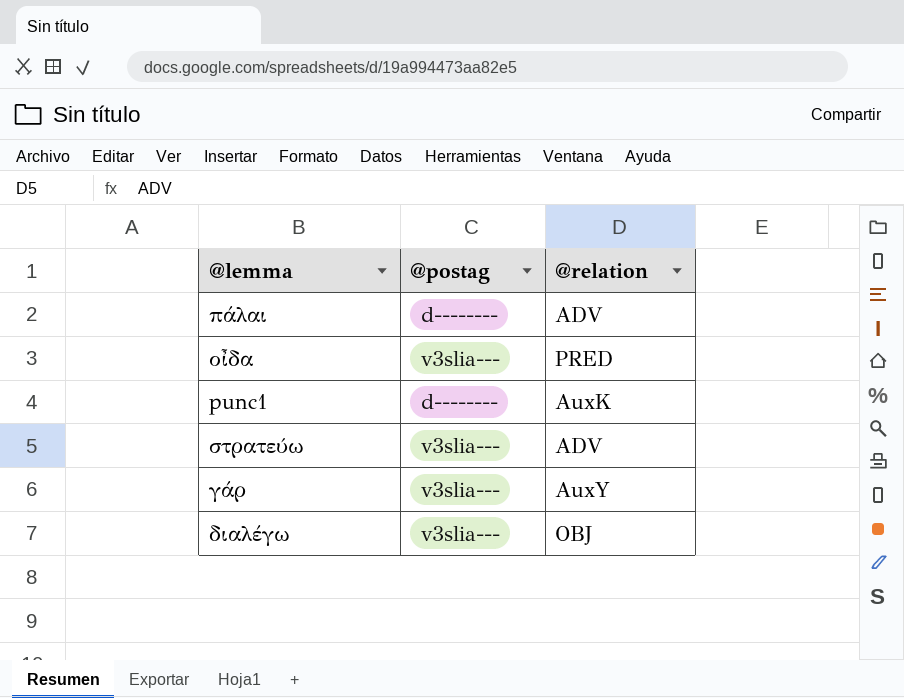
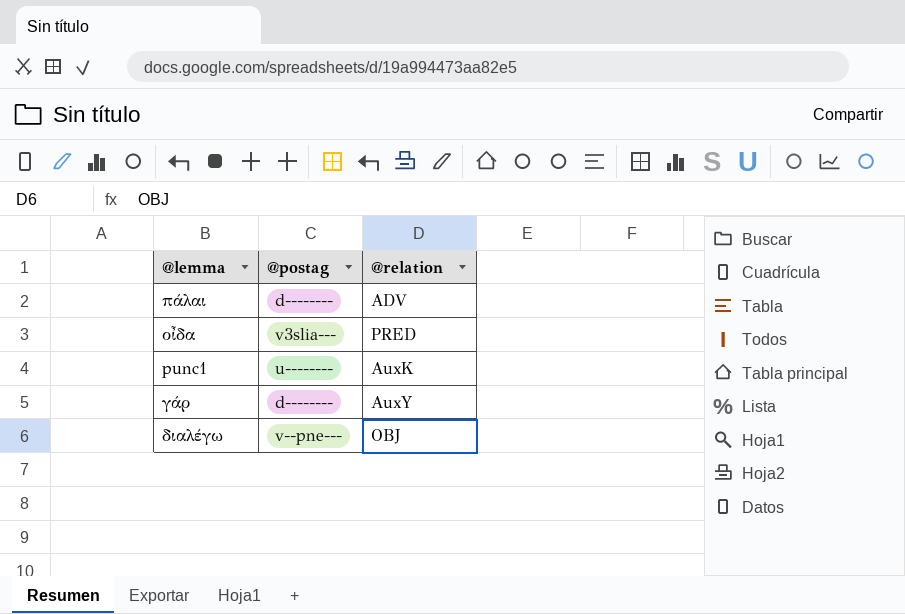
row στρατεύω: v3slia--- | ADV -> none
punc1 | @postag: d-------- -> u--------
γάρ | @postag: v3slia--- -> d--------
διαλέγω | @postag: v3slia--- -> v--pne---

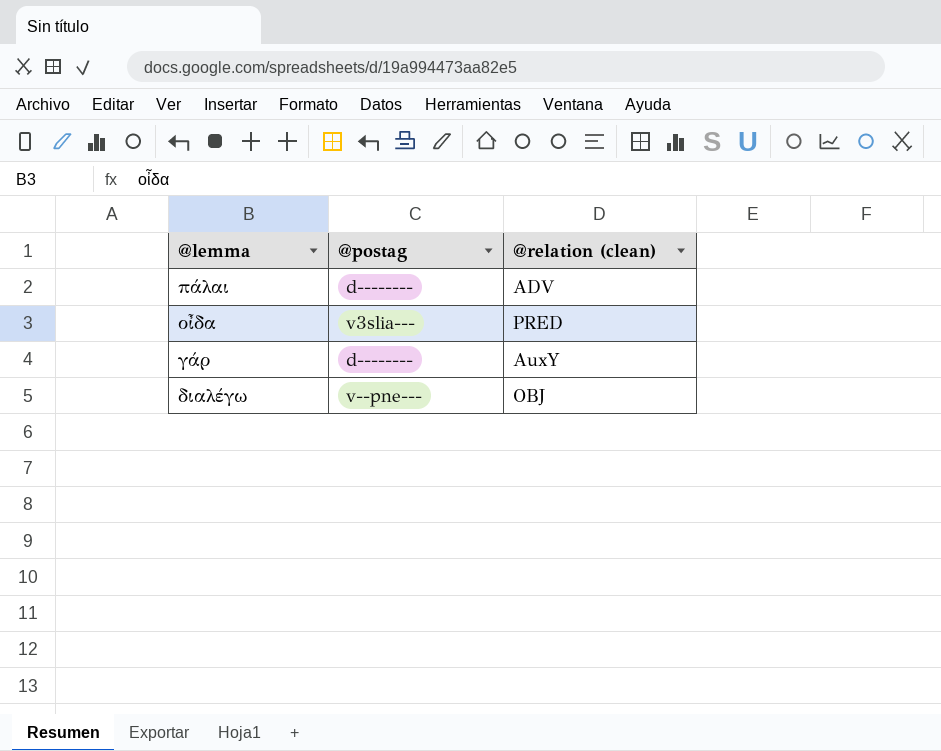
column name: @relation -> @relation (clean)
row punc1: u-------- | AuxK -> none

